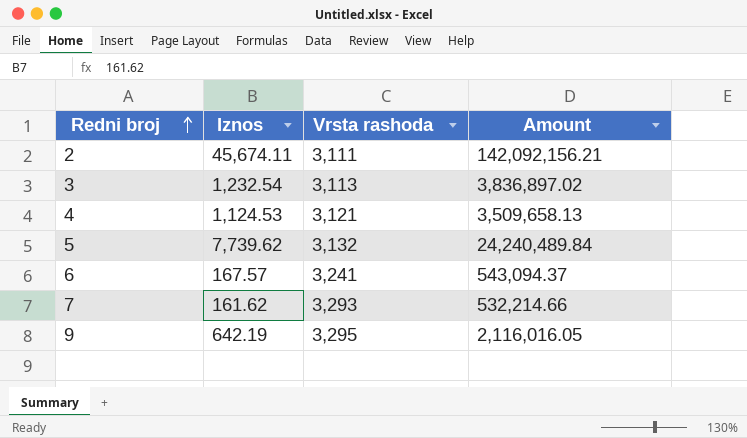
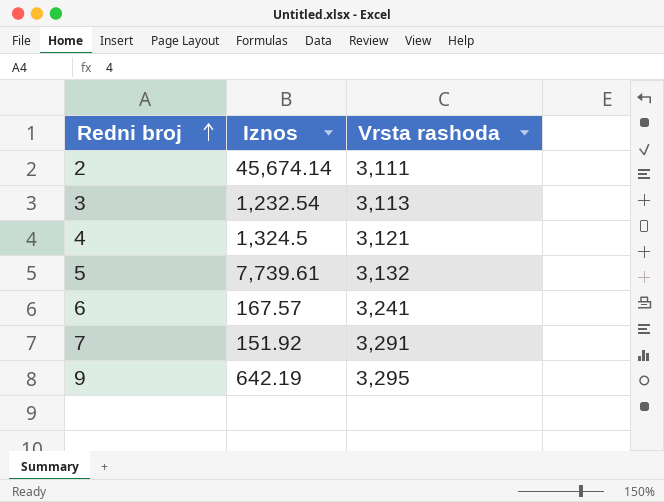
column Amount | formula: [Iznos] * [Vrsta rashoda] -> none
2 | Iznos: 45,674.11 -> 45,674.14
4 | Iznos: 1,124.53 -> 1,324.5
5 | Iznos: 7,739.62 -> 7,739.61
7 | Iznos: 161.62 -> 151.92
7 | Vrsta rashoda: 3,293 -> 3,291

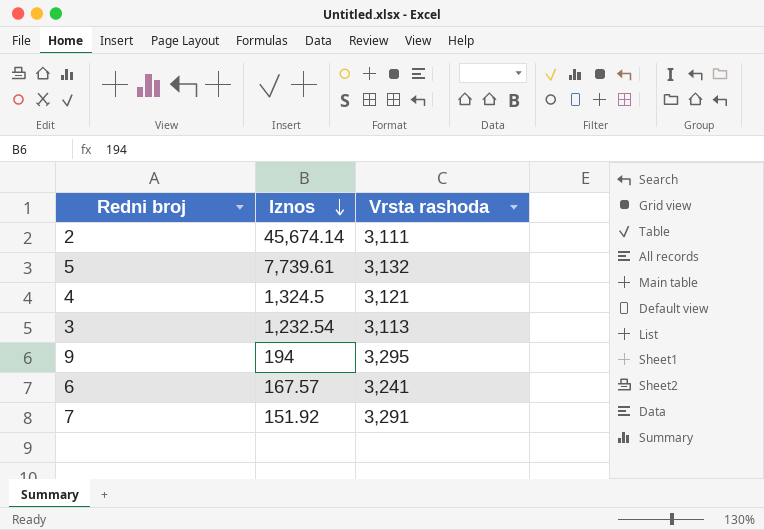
row order: Redni broj ascending -> Iznos descending
9 | Iznos: 642.19 -> 194

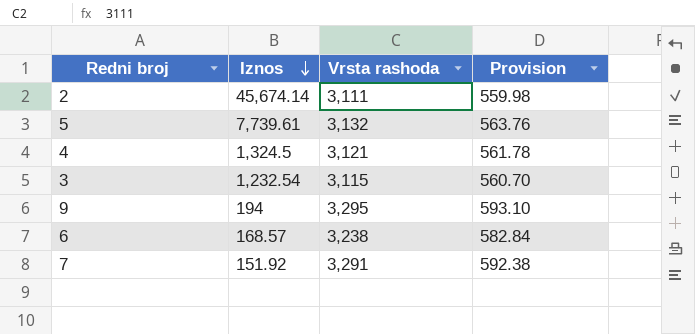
column Provision | formula: none -> [Vrsta rashoda] * 0.18
3 | Vrsta rashoda: 3,113 -> 3,115
6 | Iznos: 167.57 -> 168.57
6 | Vrsta rashoda: 3,241 -> 3,238

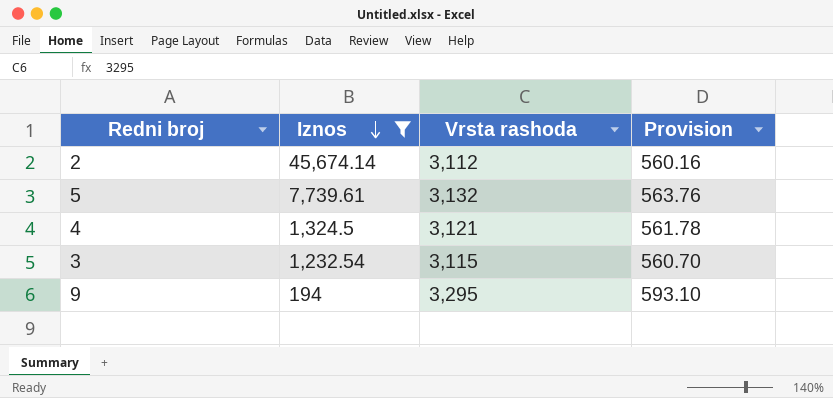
filter: none -> Iznos >= 194
2 | Vrsta rashoda: 3,111 -> 3,112
2 | Provision: 559.98 -> 560.16

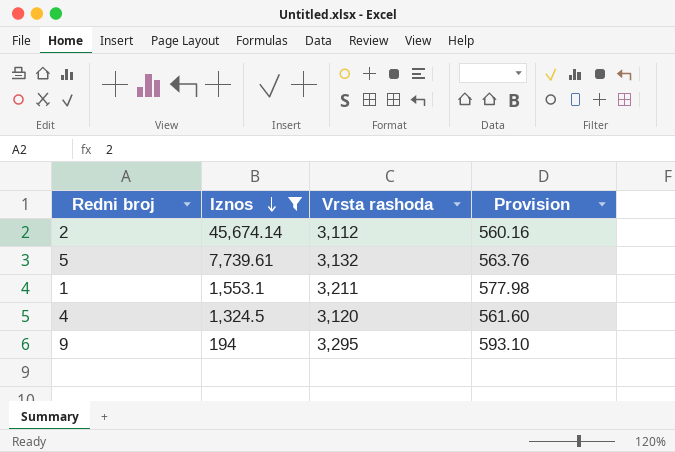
row 3: 1,232.54 | 3,115 | 560.70 -> none
row 1: none -> 1,553.1 | 3,211 | 577.98
4 | Vrsta rashoda: 3,121 -> 3,120
4 | Provision: 561.78 -> 561.60

